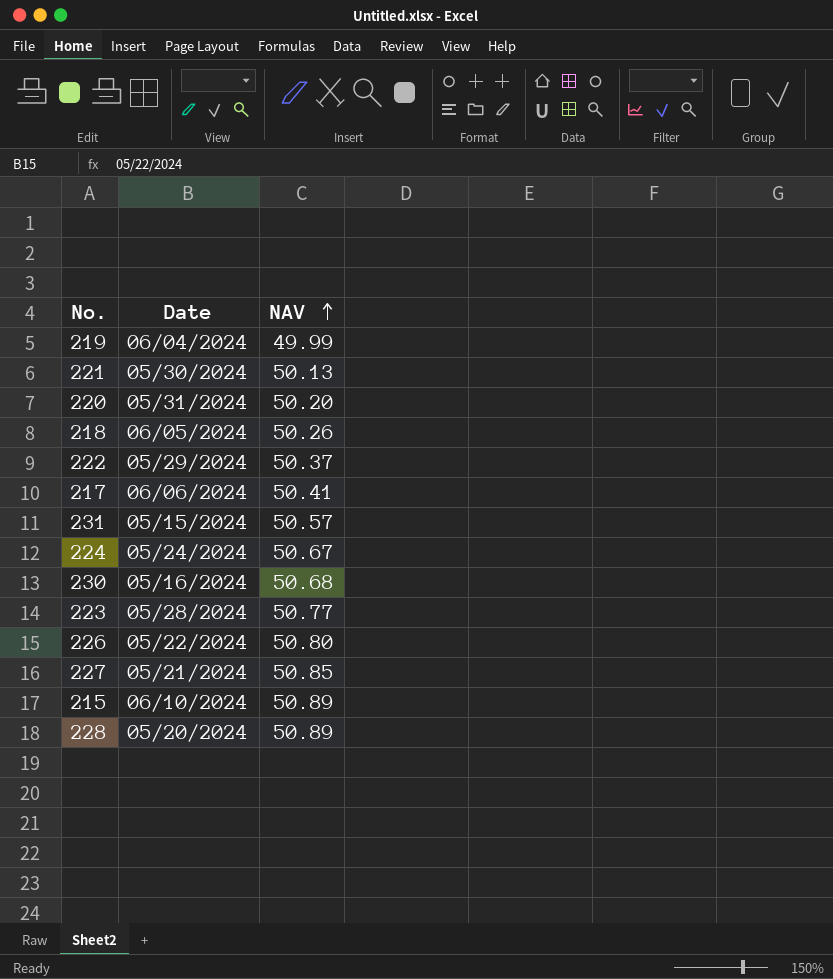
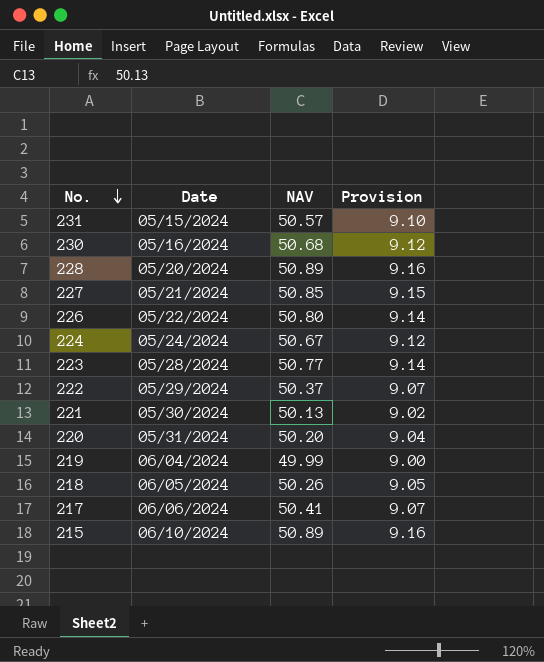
row order: NAV ascending -> No. descending
column Provision | formula: none -> [NAV] * 0.18

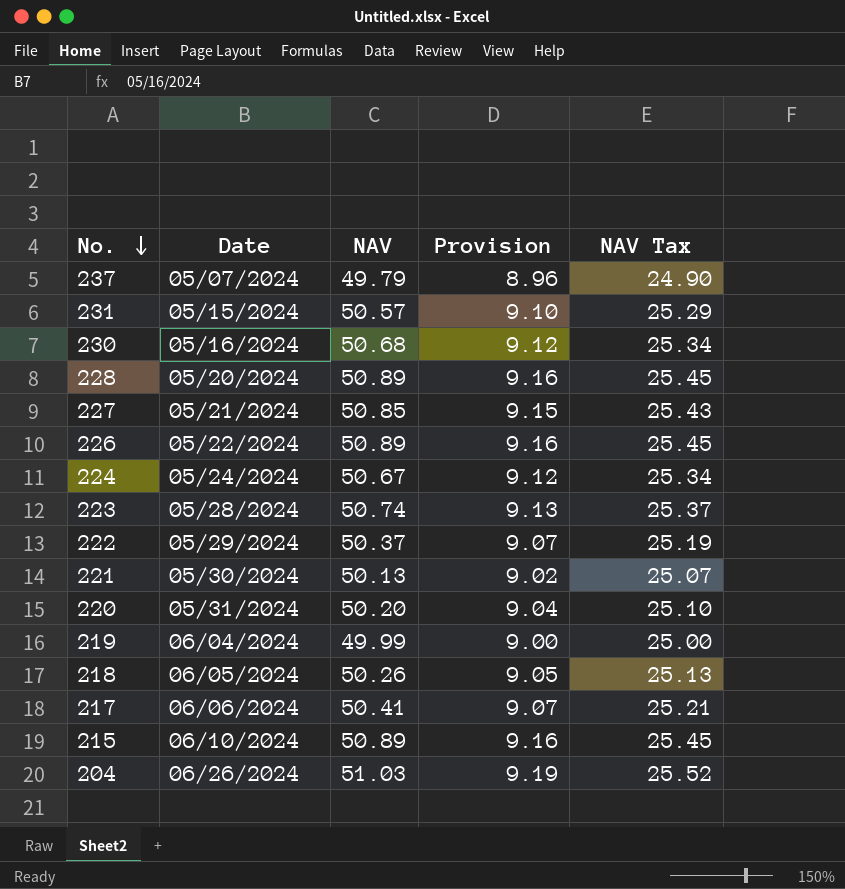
column NAV Tax | formula: none -> [NAV] * 0.5
row 237: none -> 05/07/2024 | 49.79 | 8.96 | 24.90
226 | NAV: 50.80 -> 50.89
226 | Provision: 9.14 -> 9.16
223 | NAV: 50.77 -> 50.74
223 | Provision: 9.14 -> 9.13
row 204: none -> 06/26/2024 | 51.03 | 9.19 | 25.52

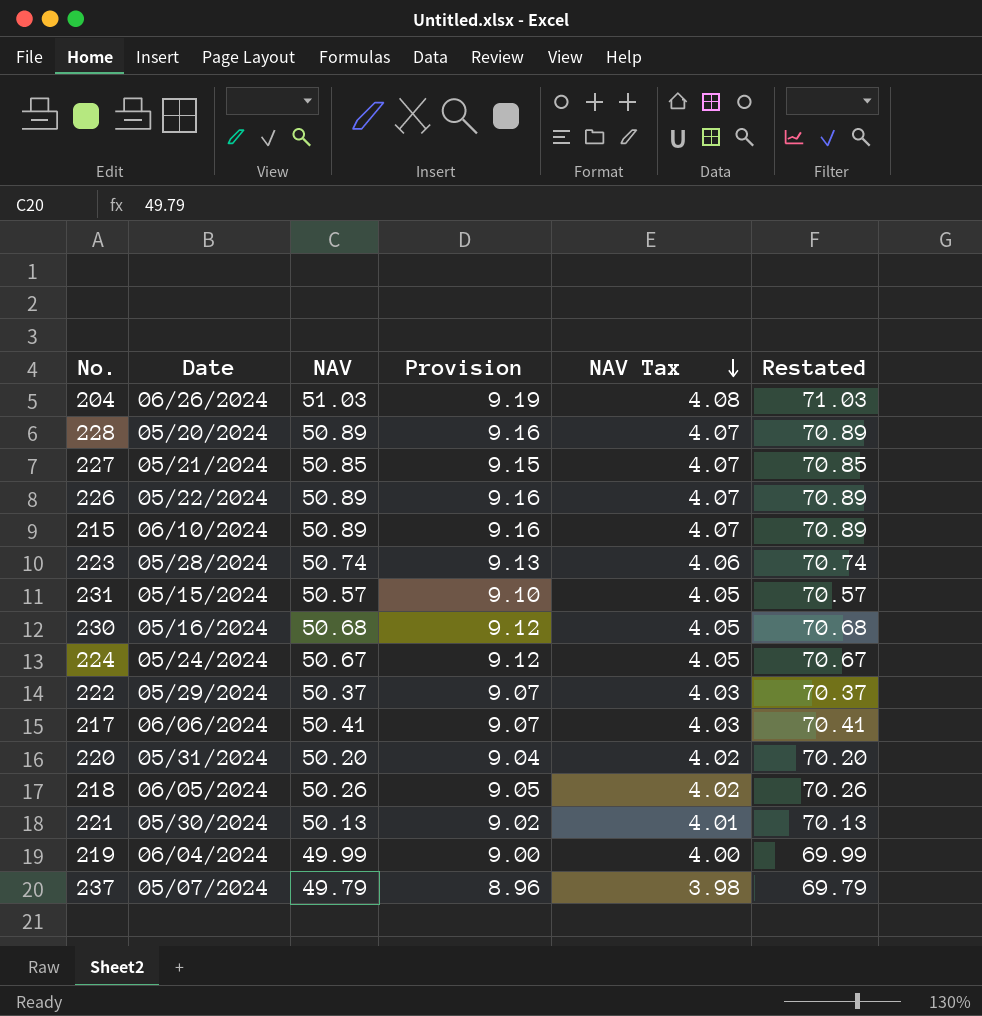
row order: No. descending -> NAV Tax descending
column NAV Tax | formula: [NAV] * 0.5 -> [NAV] * 0.08
column Restated | formula: none -> [NAV] + 20

